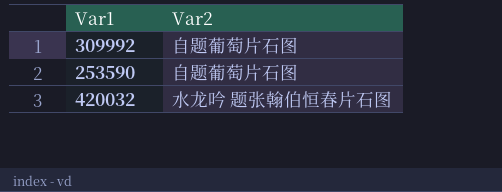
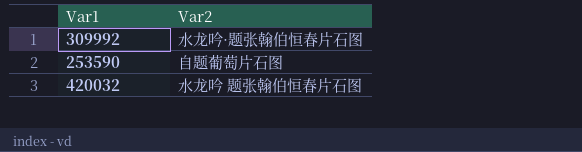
309992 | Var2: 自题葡萄片石图 -> 水龙吟·题张翰伯恒春片石图

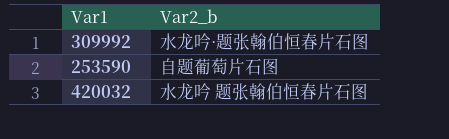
column name: Var2 -> Var2_b

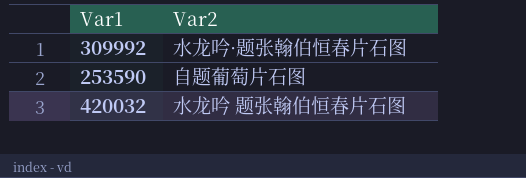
column name: Var2_b -> Var2

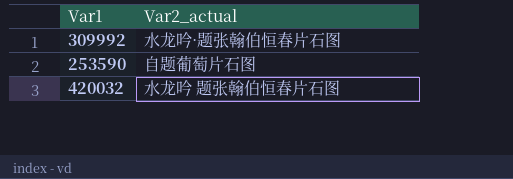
column name: Var2 -> Var2_actual

